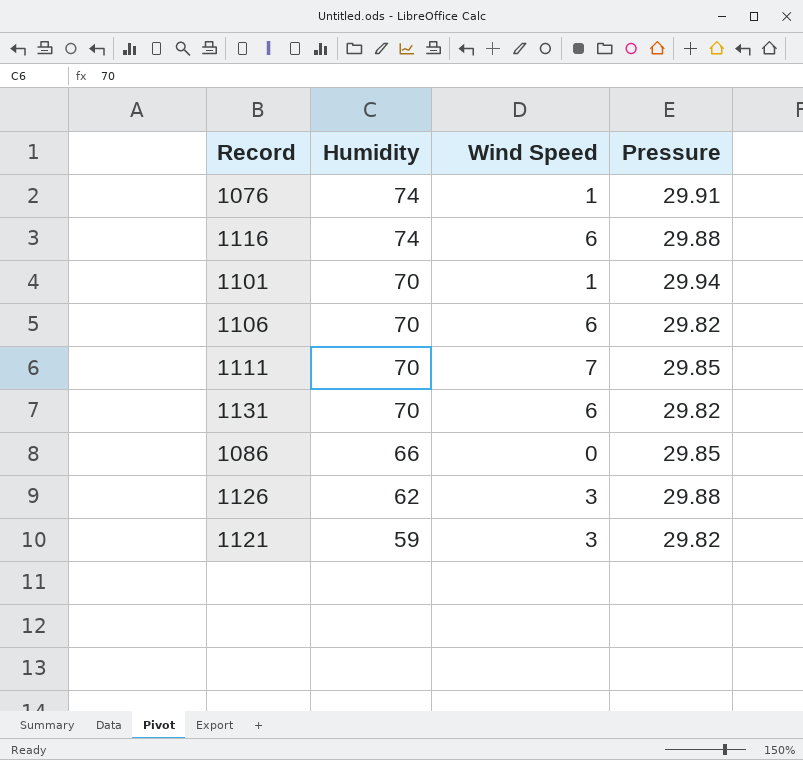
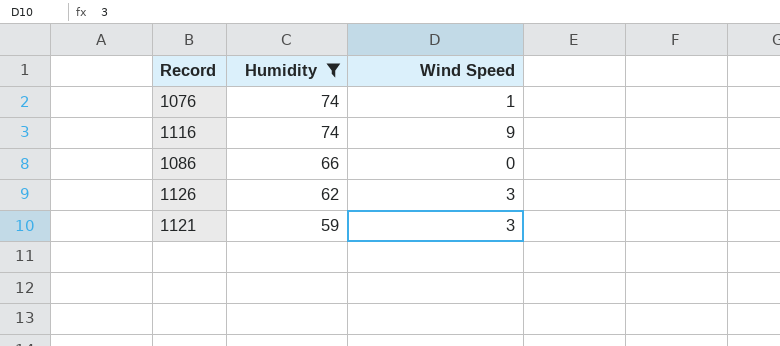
filter: none -> Humidity != 70
column Pressure | position: 4 -> none
1116 | Wind Speed: 6 -> 9

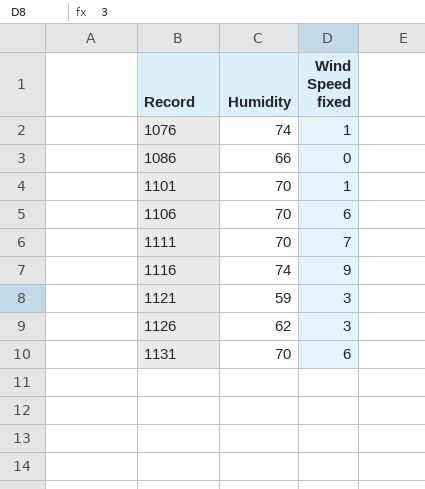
filter: Humidity != 70 -> none
row order: Humidity descending -> Record ascending
column name: Wind Speed -> Wind Speed fixed

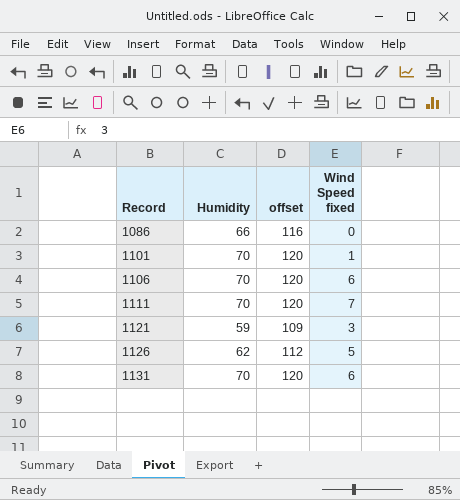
column offset | formula: none -> [Humidity] + 50
row 1076: 74 | 1 -> none
row 1116: 74 | 9 -> none
1126 | Wind Speed fixed: 3 -> 5

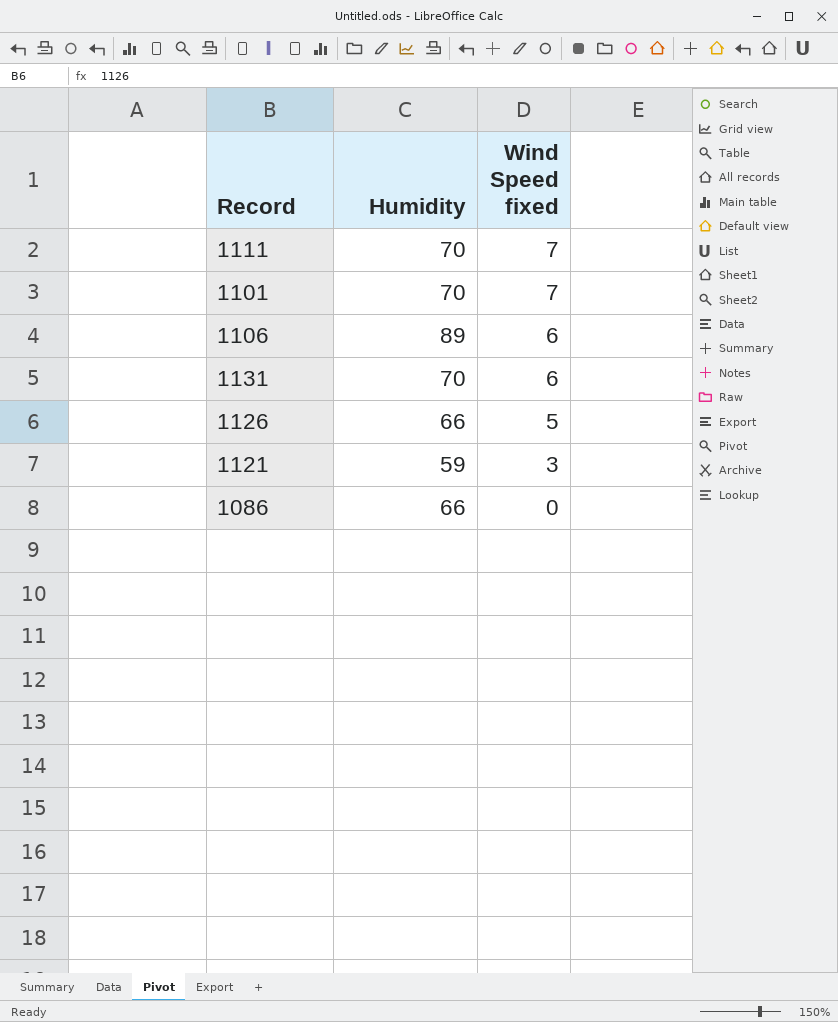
row order: Record ascending -> Wind Speed fixed descending
column offset | formula: [Humidity] + 50 -> none
1101 | Wind Speed fixed: 1 -> 7
1106 | Humidity: 70 -> 89
1126 | Humidity: 62 -> 66

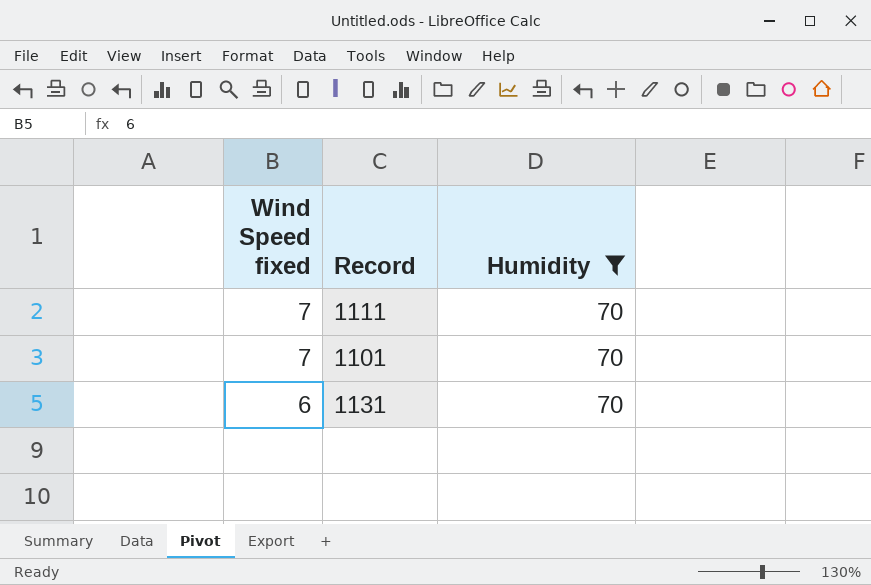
filter: none -> Humidity = 70
column Wind Speed fixed | position: 3 -> 1

